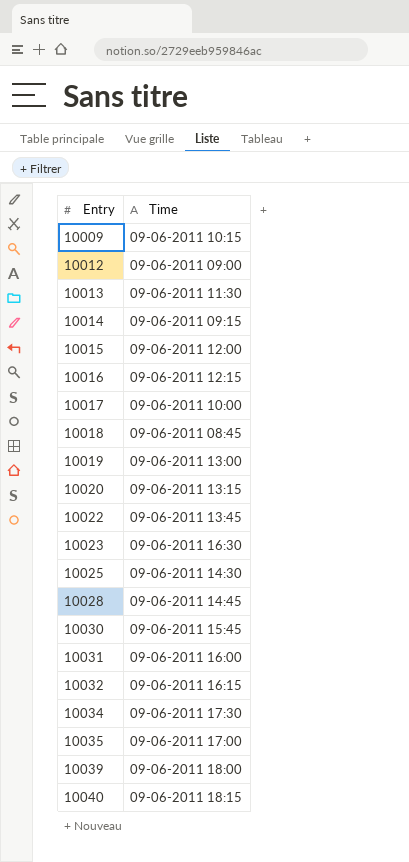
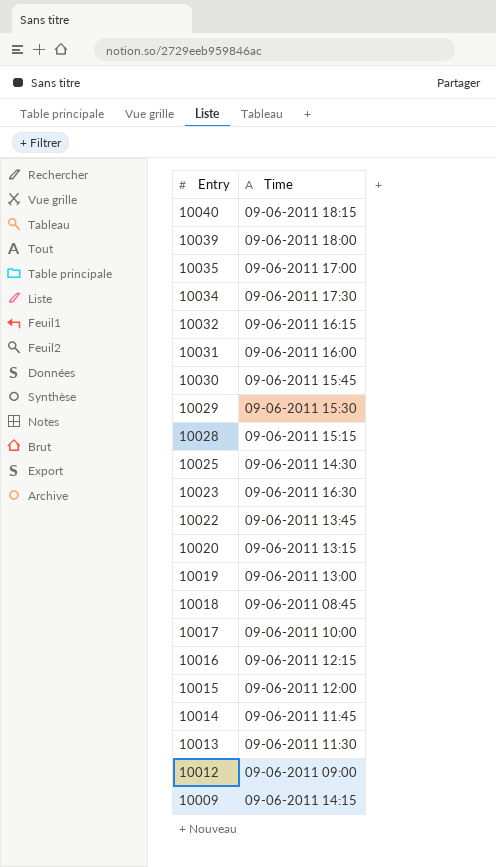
row order: Entry ascending -> Entry descending
row 10029: none -> 09-06-2011 15:30
10028 | Time: 09-06-2011 14:45 -> 09-06-2011 15:15
10014 | Time: 09-06-2011 09:15 -> 09-06-2011 11:45
10009 | Time: 09-06-2011 10:15 -> 09-06-2011 14:15

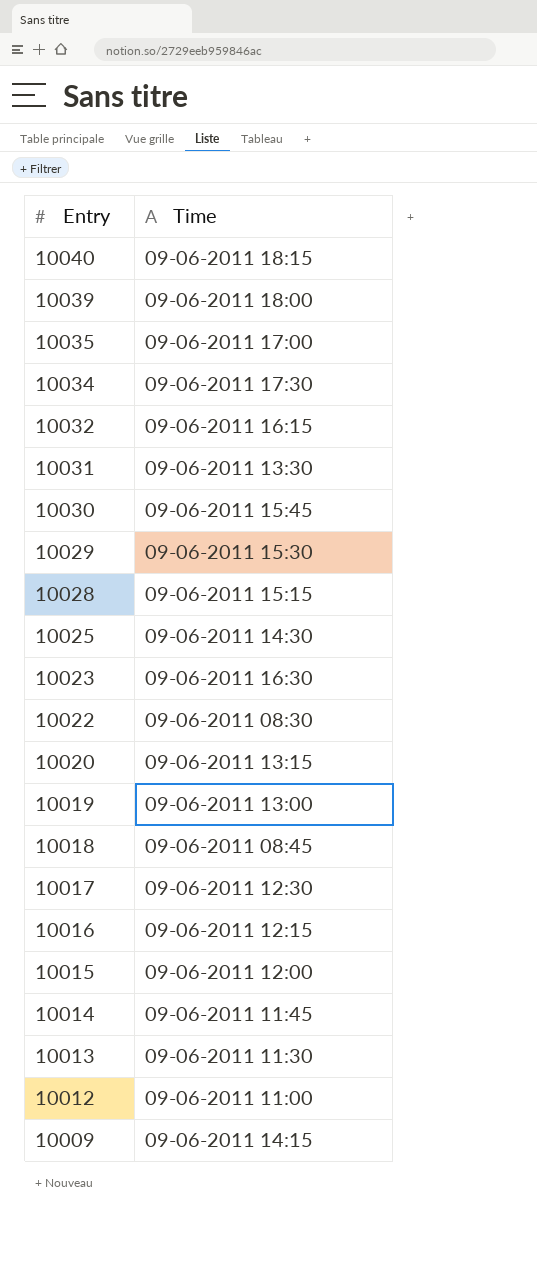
10031 | Time: 09-06-2011 16:00 -> 09-06-2011 13:30
10022 | Time: 09-06-2011 13:45 -> 09-06-2011 08:30
10017 | Time: 09-06-2011 10:00 -> 09-06-2011 12:30
10012 | Time: 09-06-2011 09:00 -> 09-06-2011 11:00

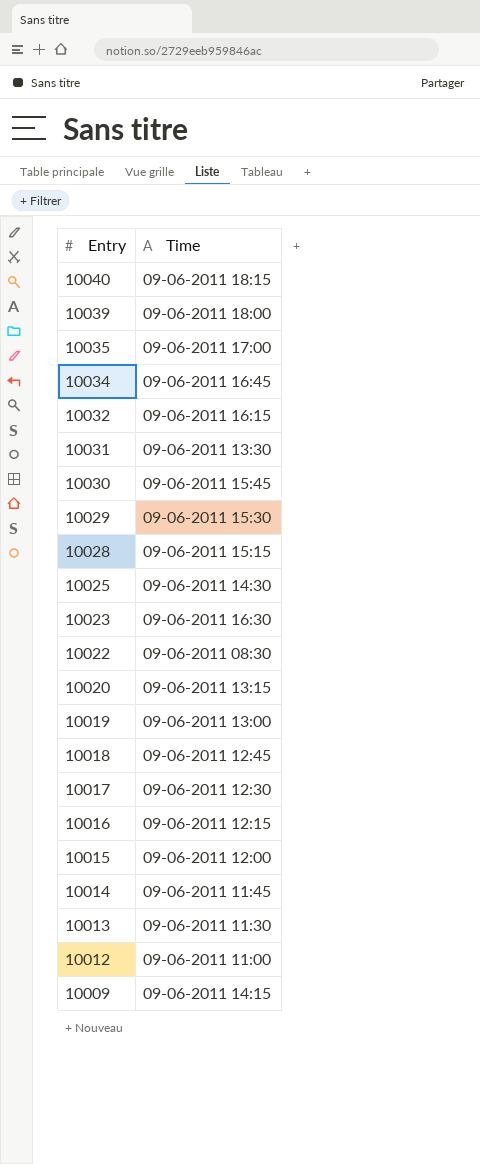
10034 | Time: 09-06-2011 17:30 -> 09-06-2011 16:45
10018 | Time: 09-06-2011 08:45 -> 09-06-2011 12:45

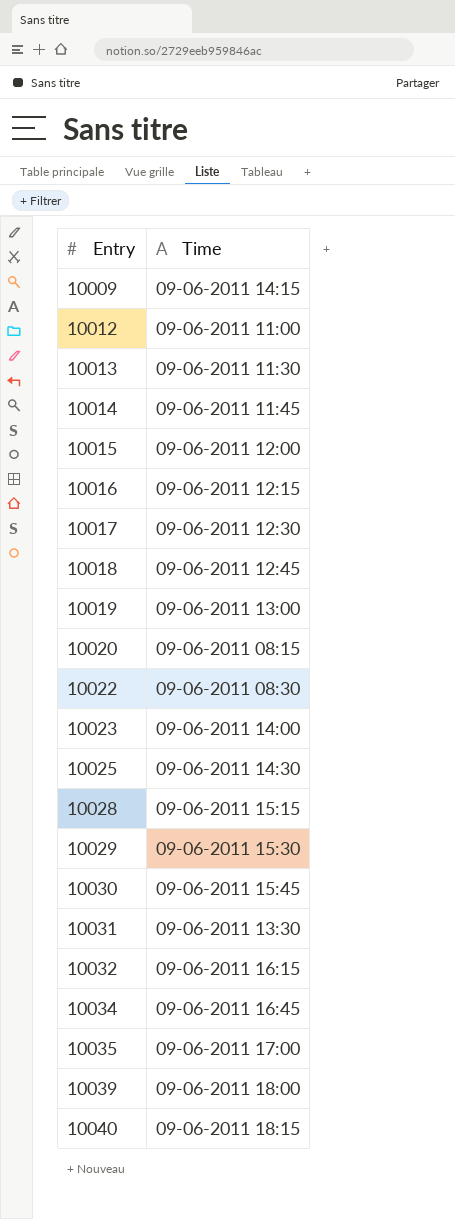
row order: Entry descending -> Entry ascending
10020 | Time: 09-06-2011 13:15 -> 09-06-2011 08:15
10023 | Time: 09-06-2011 16:30 -> 09-06-2011 14:00

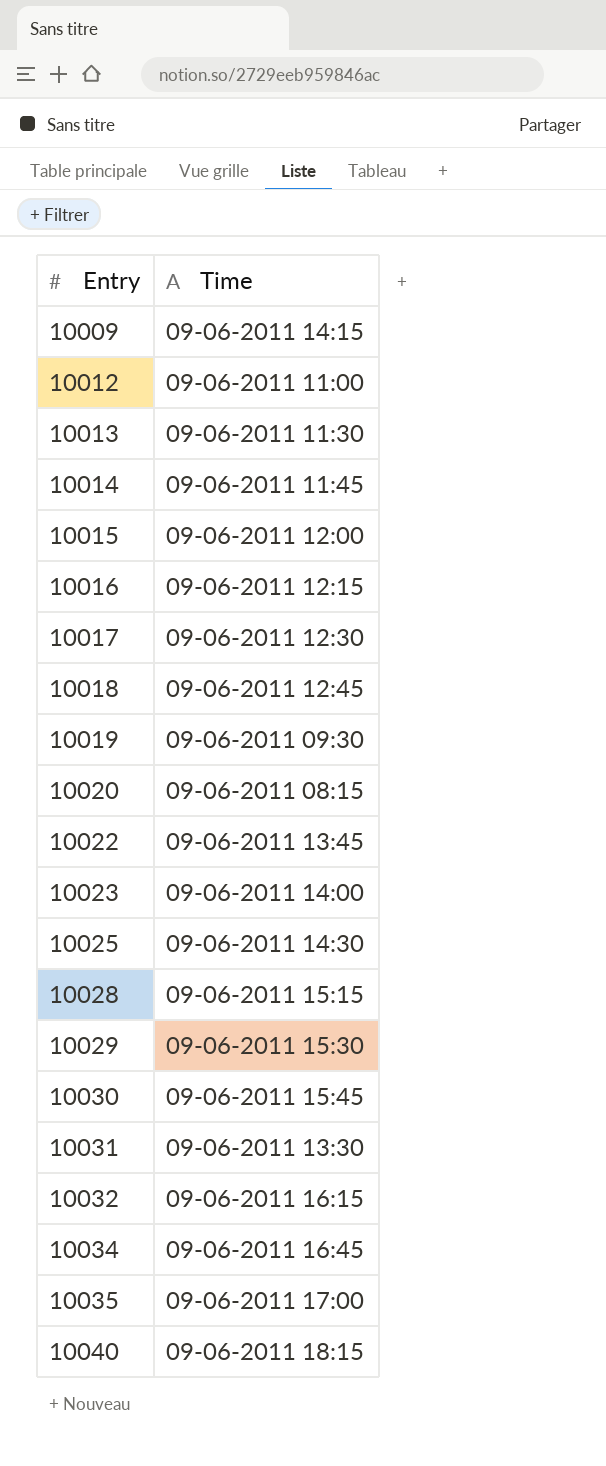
row 10039: 09-06-2011 18:00 -> none
10019 | Time: 09-06-2011 13:00 -> 09-06-2011 09:30
10022 | Time: 09-06-2011 08:30 -> 09-06-2011 13:45

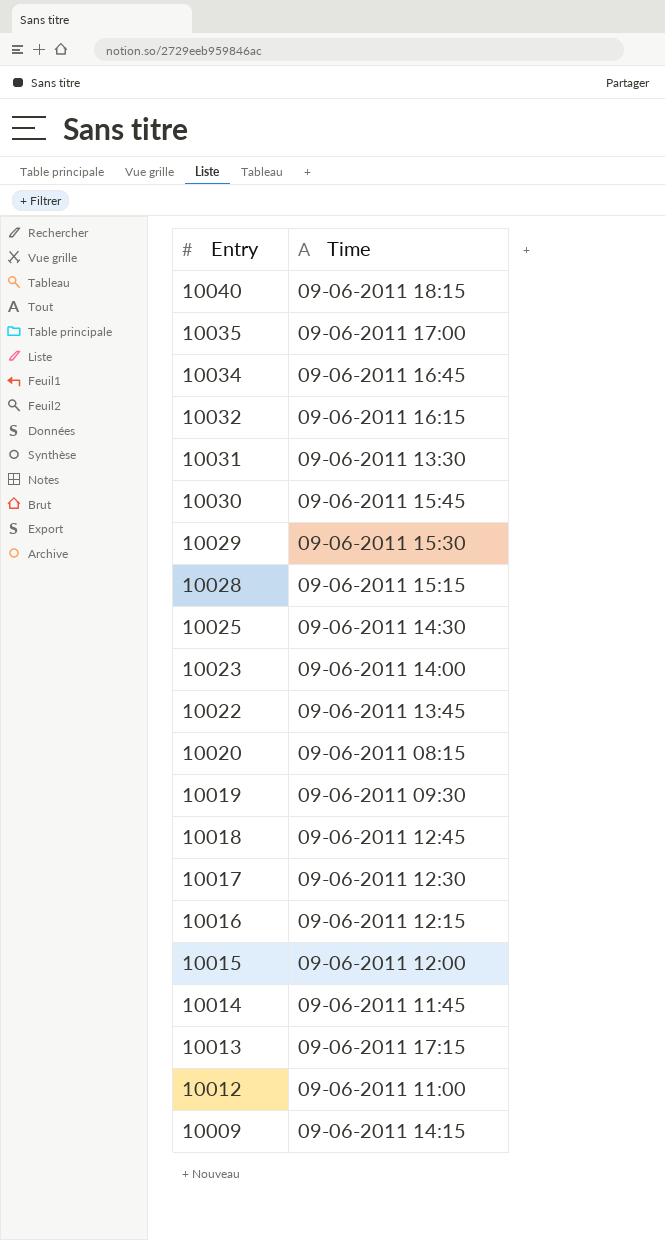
row order: Entry ascending -> Entry descending
10013 | Time: 09-06-2011 11:30 -> 09-06-2011 17:15

